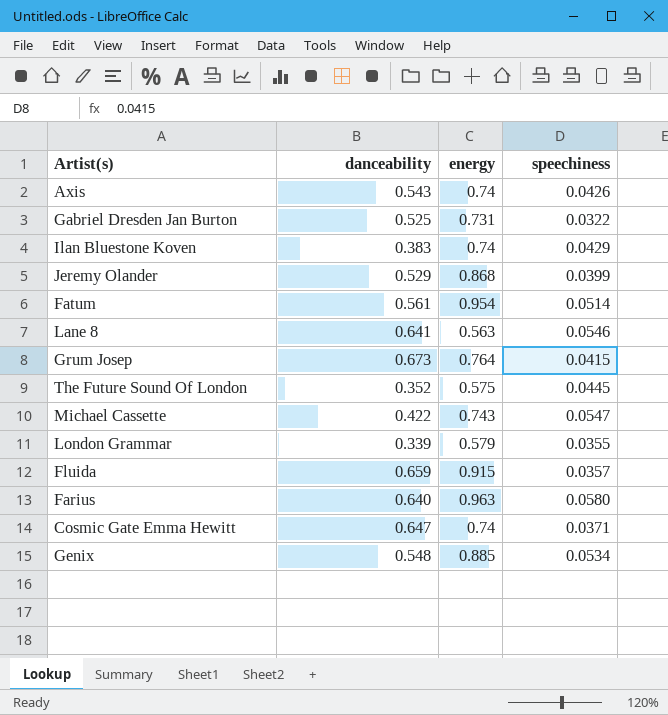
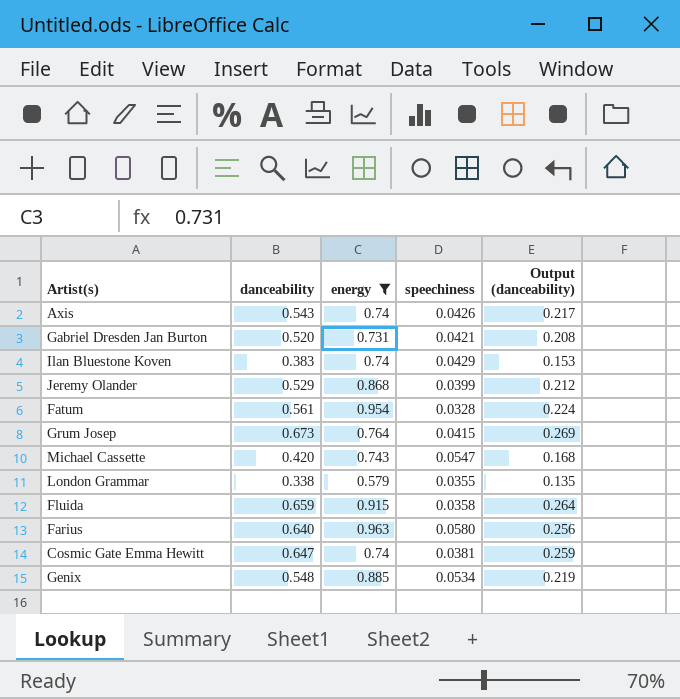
filter: none -> energy >= 0.579
column Output (danceability) | formula: none -> [danceability] * 0.4
Gabriel Dresden Jan Burton | danceability: 0.525 -> 0.520
Gabriel Dresden Jan Burton | speechiness: 0.0322 -> 0.0421
Fatum | speechiness: 0.0514 -> 0.0328
Michael Cassette | danceability: 0.422 -> 0.420
London Grammar | danceability: 0.339 -> 0.338
Fluida | speechiness: 0.0357 -> 0.0358
Cosmic Gate Emma Hewitt | speechiness: 0.0371 -> 0.0381

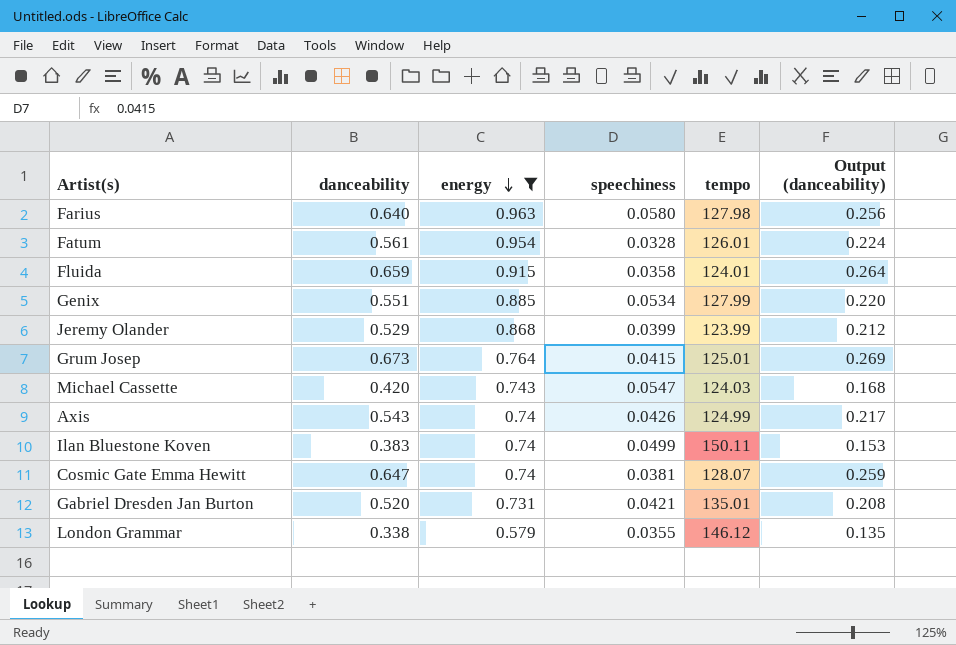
row order: none -> energy descending
column tempo | position: none -> 5
Genix | danceability: 0.548 -> 0.551
Genix | Output (danceability): 0.219 -> 0.220
Ilan Bluestone Koven | speechiness: 0.0429 -> 0.0499

